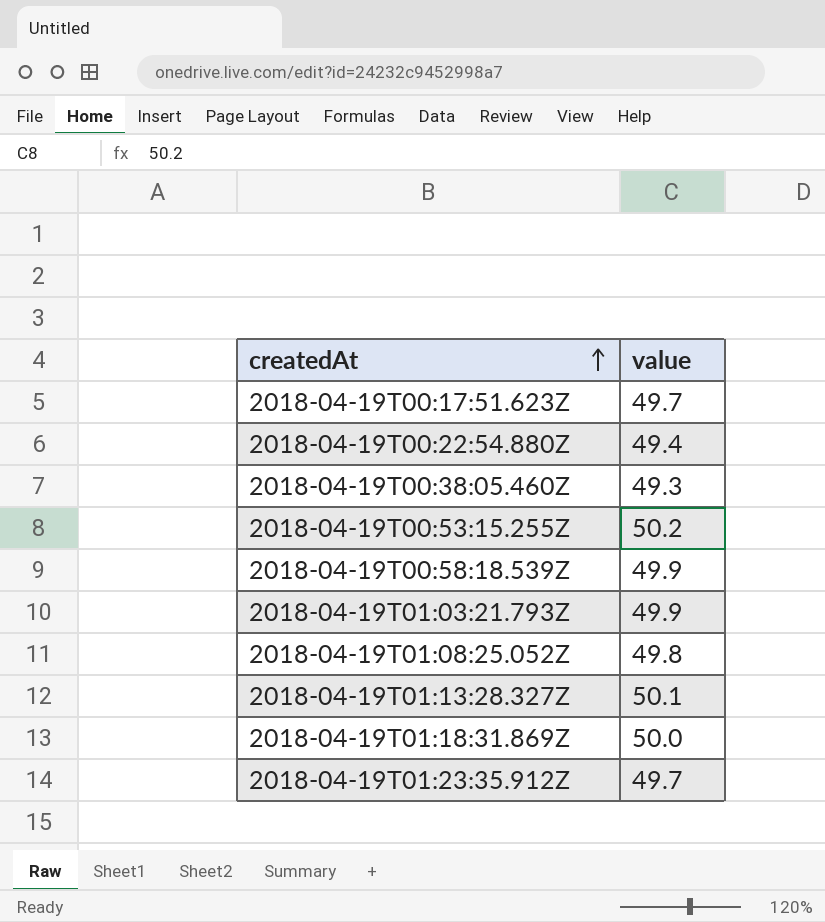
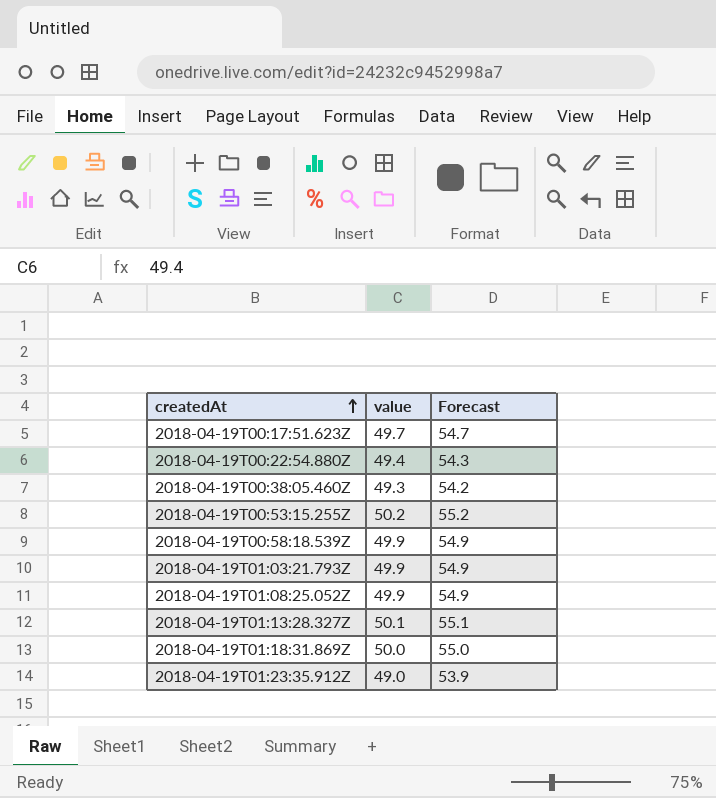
column Forecast | formula: none -> [value] * 1.1
2018-04-19T01:08:25.052Z | value: 49.8 -> 49.9
2018-04-19T01:23:35.912Z | value: 49.7 -> 49.0

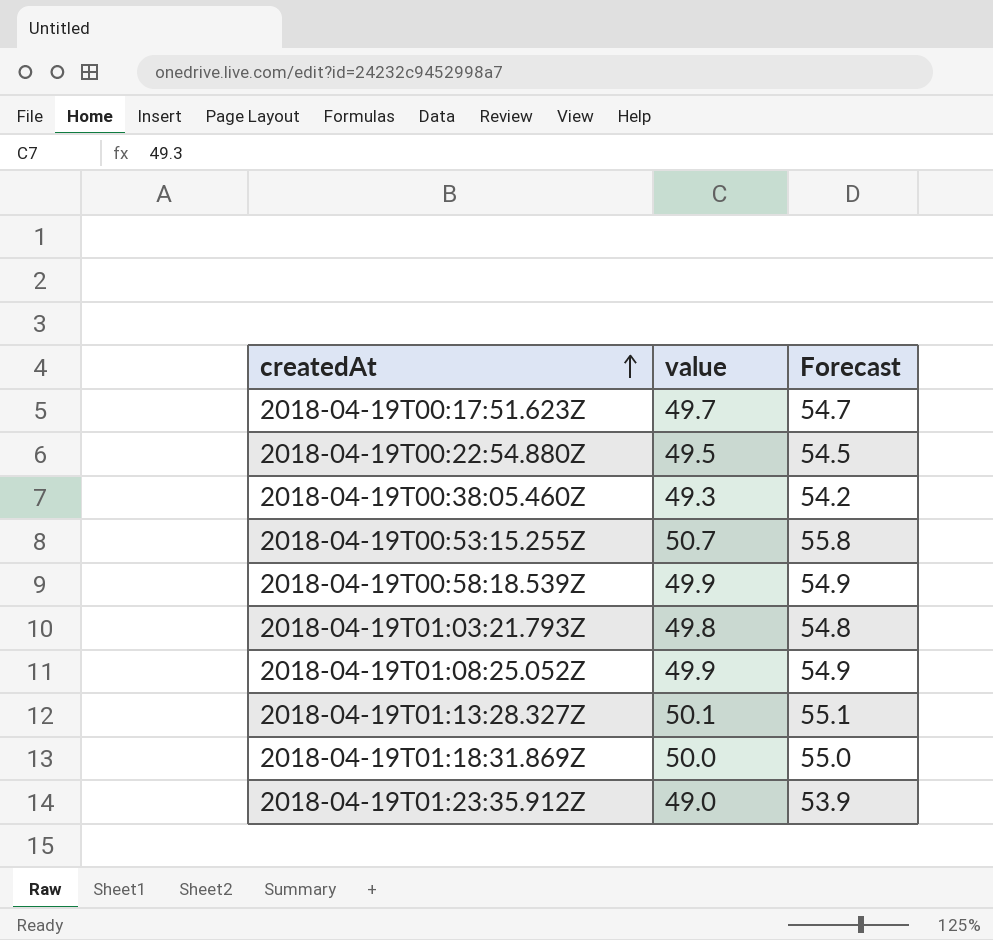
2018-04-19T00:22:54.880Z | value: 49.4 -> 49.5
2018-04-19T00:22:54.880Z | Forecast: 54.3 -> 54.5
2018-04-19T00:53:15.255Z | value: 50.2 -> 50.7
2018-04-19T00:53:15.255Z | Forecast: 55.2 -> 55.8
2018-04-19T01:03:21.793Z | value: 49.9 -> 49.8
2018-04-19T01:03:21.793Z | Forecast: 54.9 -> 54.8

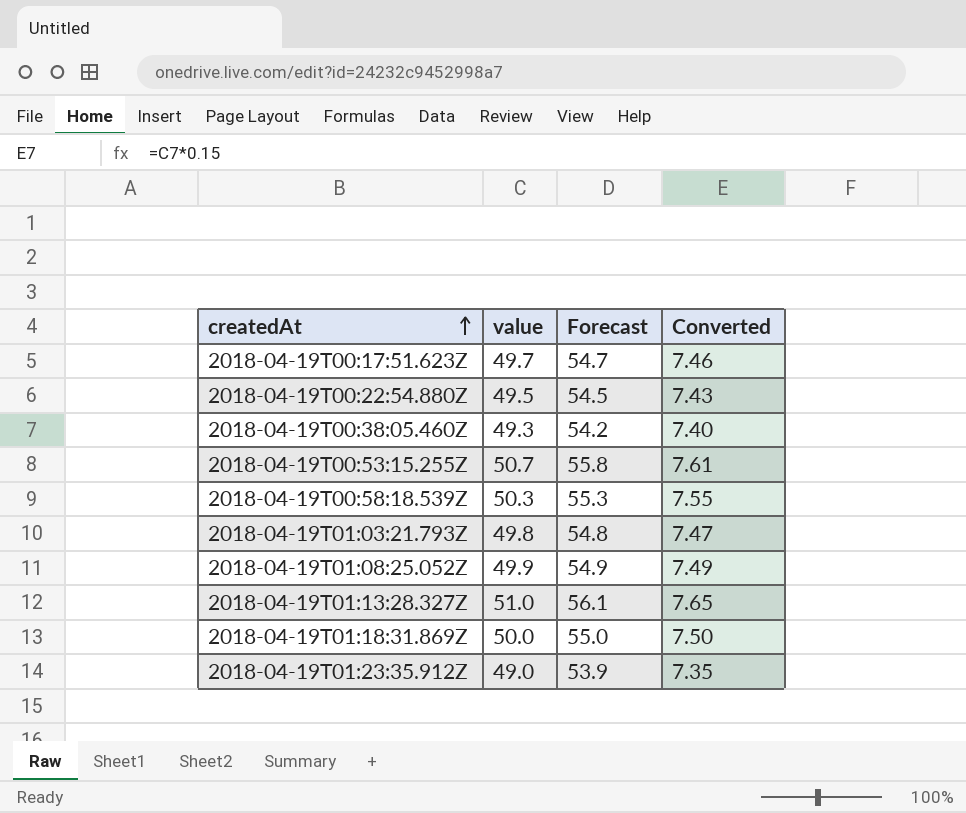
column Converted | formula: none -> [value] * 0.15
2018-04-19T00:58:18.539Z | value: 49.9 -> 50.3
2018-04-19T00:58:18.539Z | Forecast: 54.9 -> 55.3
2018-04-19T01:13:28.327Z | value: 50.1 -> 51.0
2018-04-19T01:13:28.327Z | Forecast: 55.1 -> 56.1

